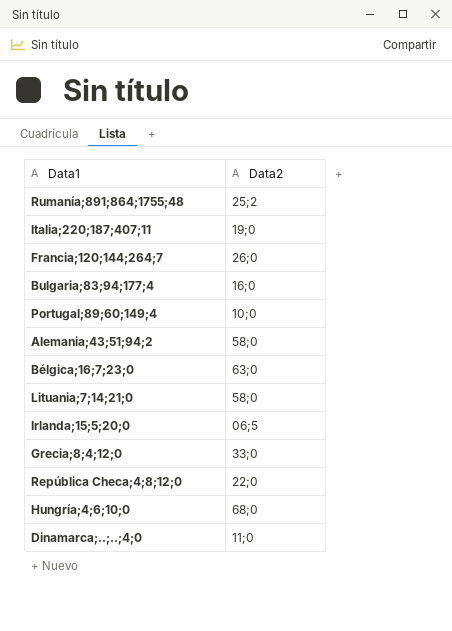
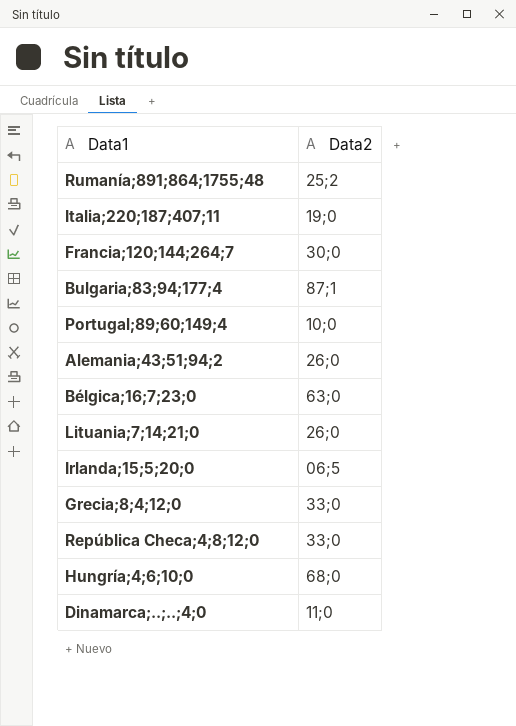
Francia;120;144;264;7 | Data2: 26;0 -> 30;0
Bulgaria;83;94;177;4 | Data2: 16;0 -> 87;1
Alemania;43;51;94;2 | Data2: 58;0 -> 26;0
Lituania;7;14;21;0 | Data2: 58;0 -> 26;0
República Checa;4;8;12;0 | Data2: 22;0 -> 33;0

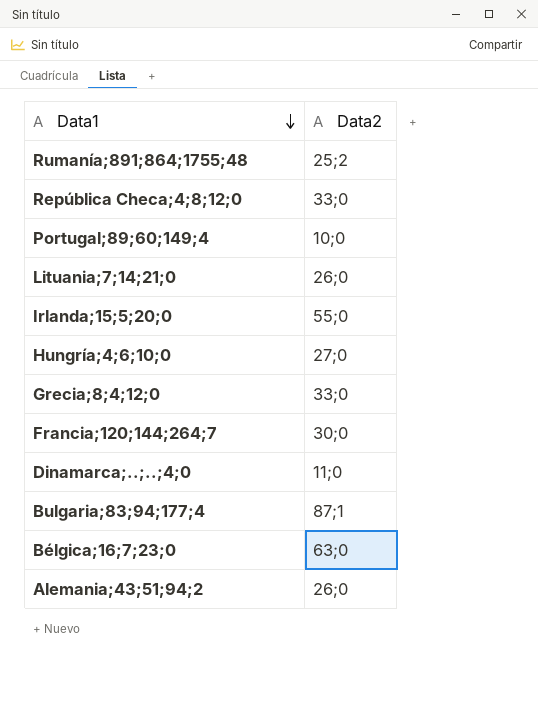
row order: none -> Data1 descending
row Italia;220;187;407;11: 19;0 -> none
Irlanda;15;5;20;0 | Data2: 06;5 -> 55;0
Hungría;4;6;10;0 | Data2: 68;0 -> 27;0

